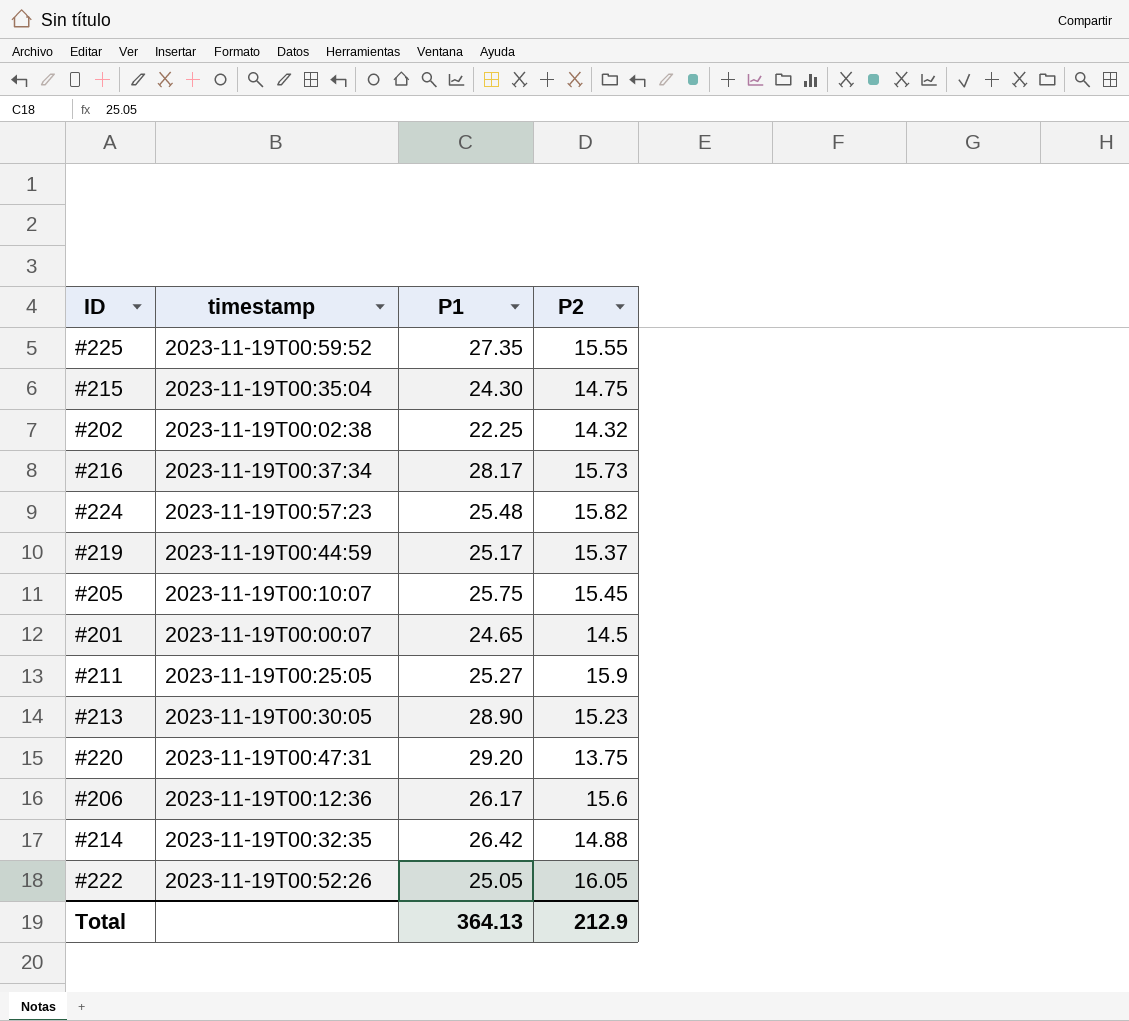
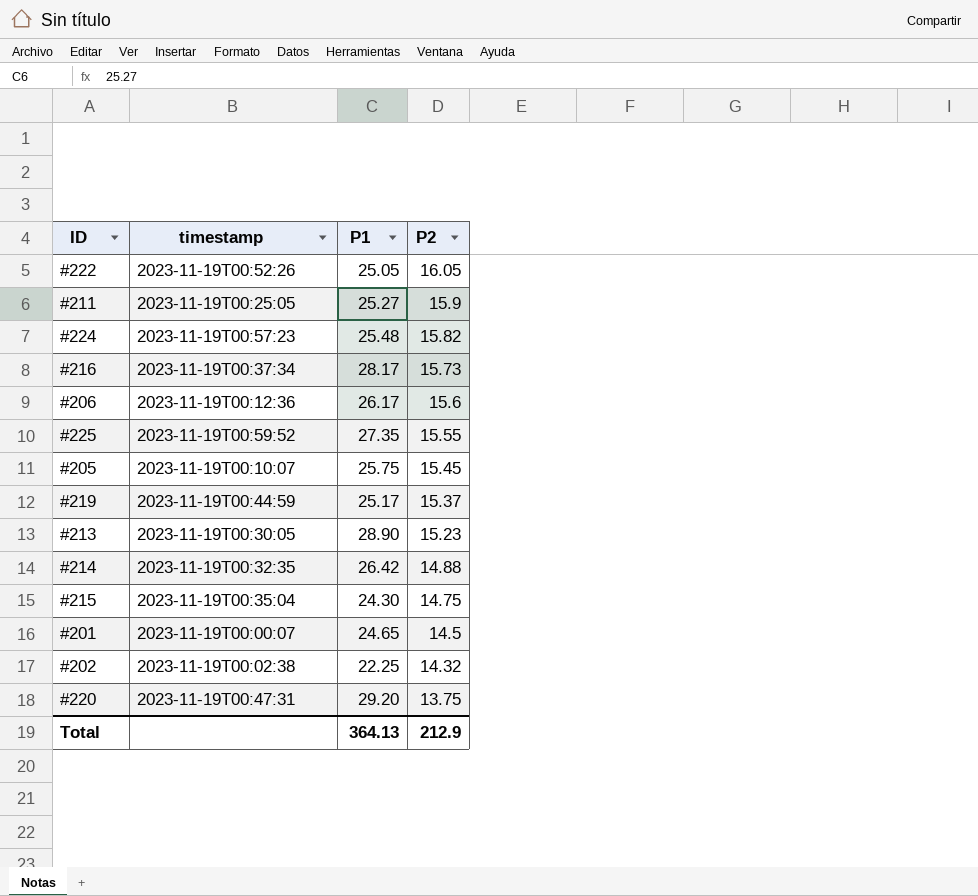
row order: none -> P2 descending

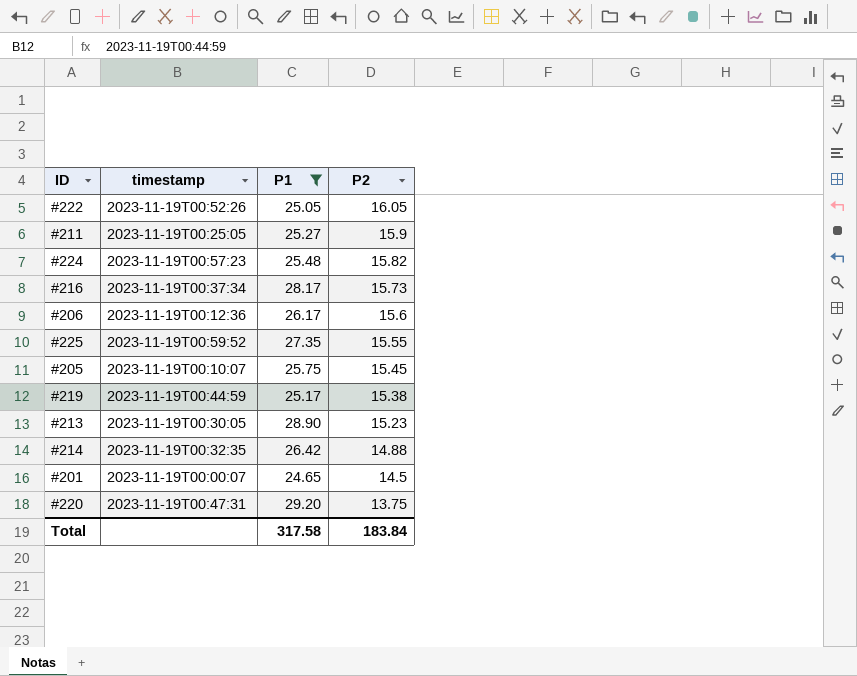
filter: none -> P1 >= 24.65
#219 | P2: 15.37 -> 15.38
Total | P1: 364.13 -> 317.58
Total | P2: 212.9 -> 183.84

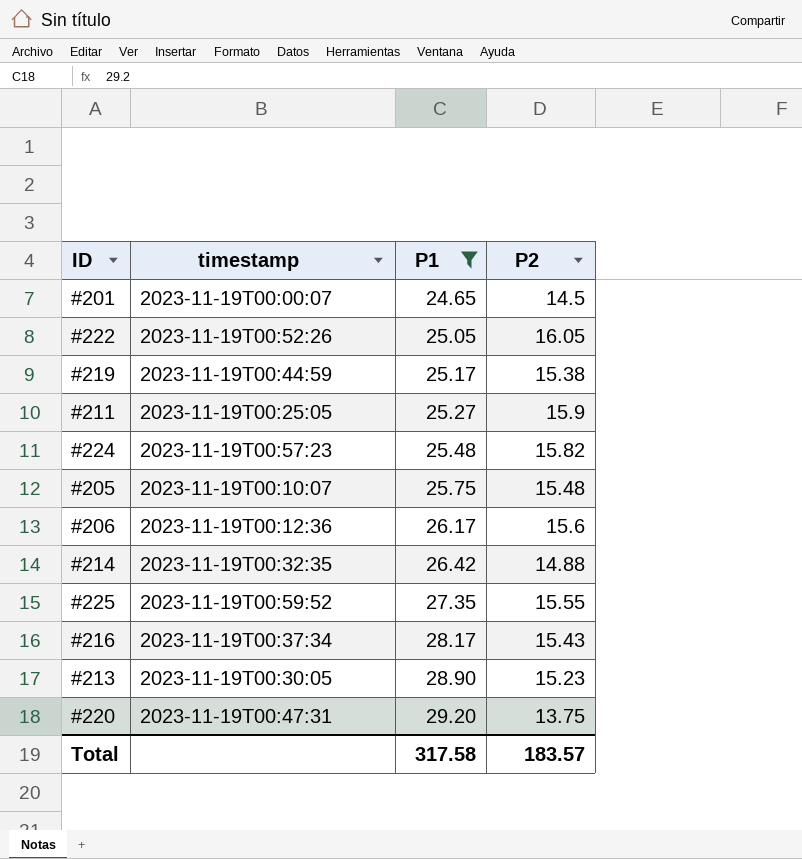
row order: P2 descending -> P1 ascending
#205 | P2: 15.45 -> 15.48
#216 | P2: 15.73 -> 15.43
Total | P2: 183.84 -> 183.57

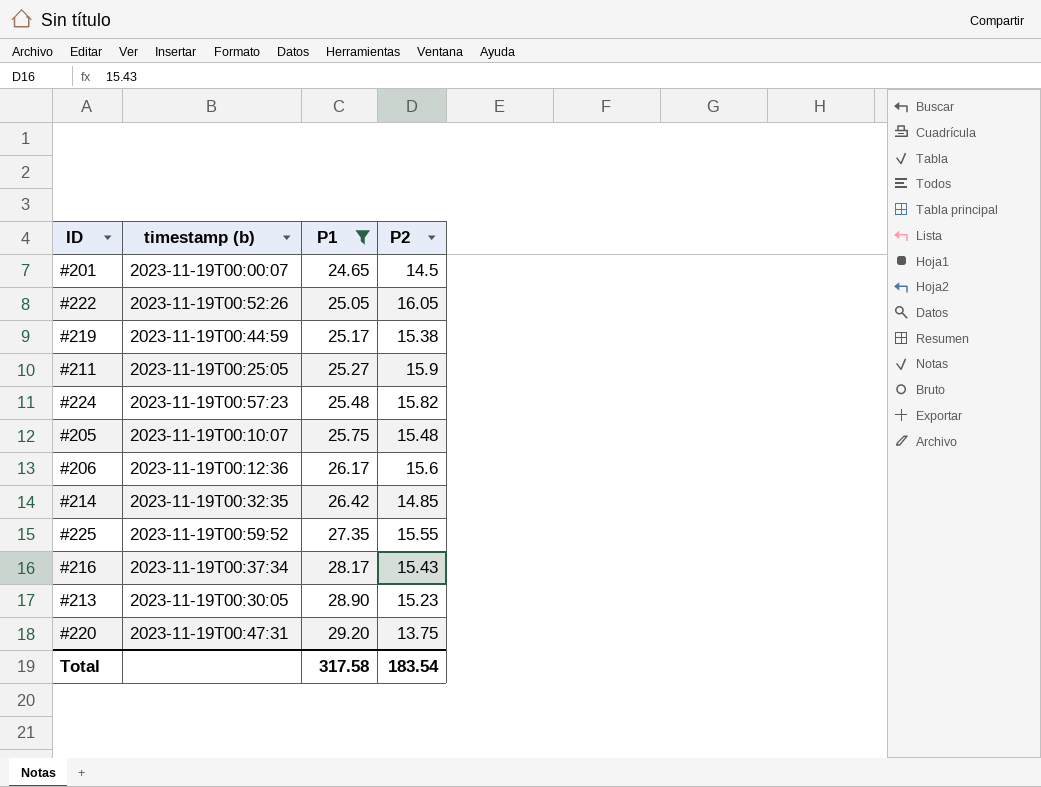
column name: timestamp -> timestamp (b)
#214 | P2: 14.88 -> 14.85
Total | P2: 183.57 -> 183.54

